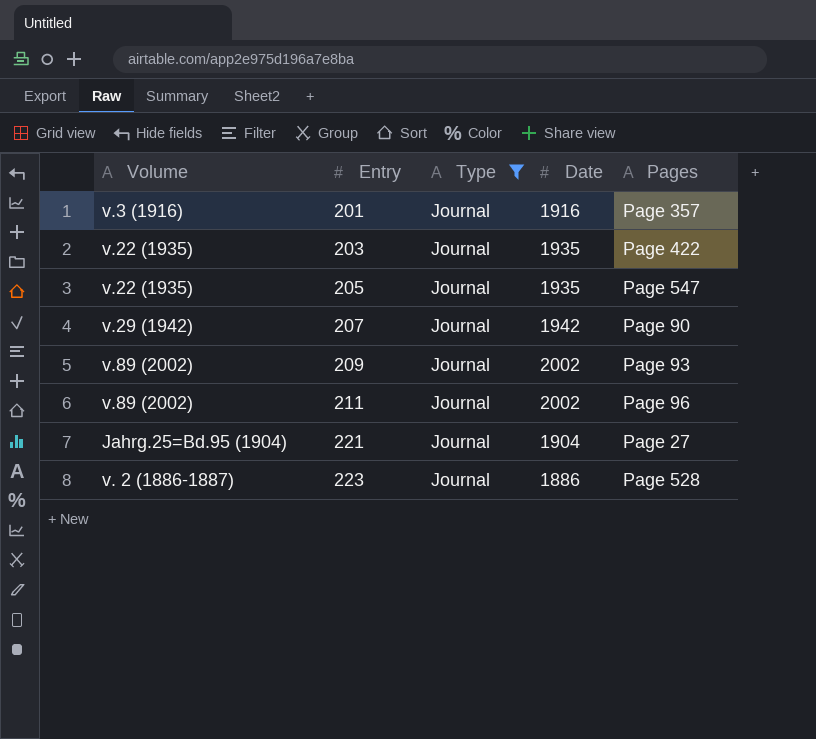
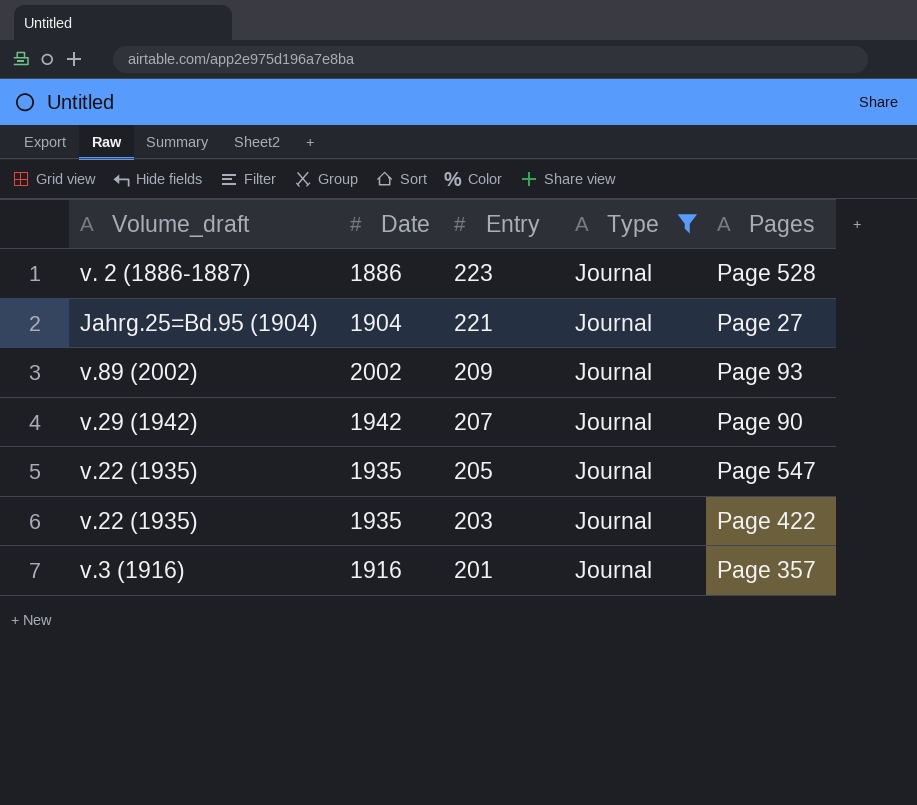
row order: Entry ascending -> Entry descending
column name: Volume -> Volume_draft
column Date | position: 4 -> 2
row 211: v.89 (2002) | Journal | 2002 | Page 96 -> none

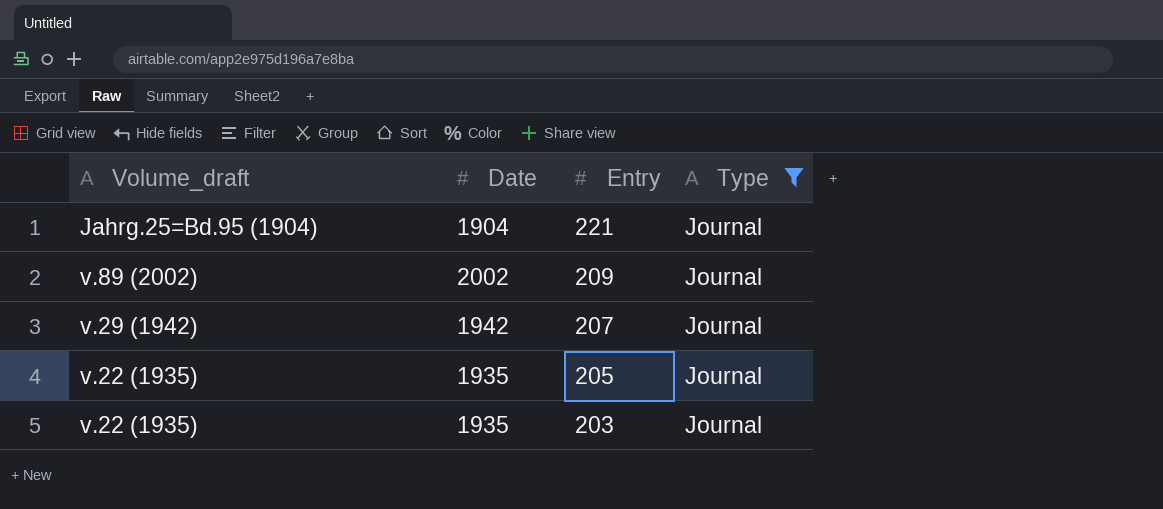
column Pages | position: 5 -> none
row 223: v. 2 (1886-1887) | 1886 | Journal | Page 528 -> none
row 201: v.3 (1916) | 1916 | Journal | Page 357 -> none

